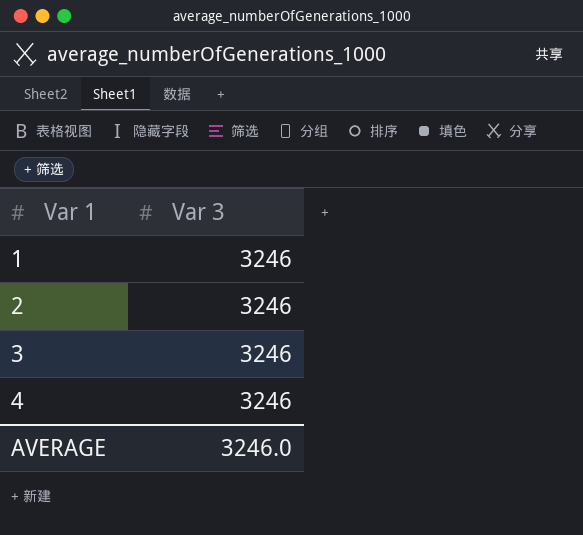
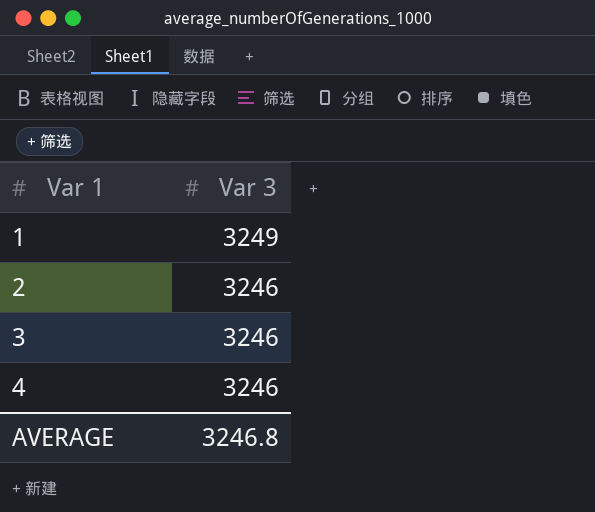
1 | Var 3: 3246 -> 3249
AVERAGE | Var 3: 3246.0 -> 3246.8

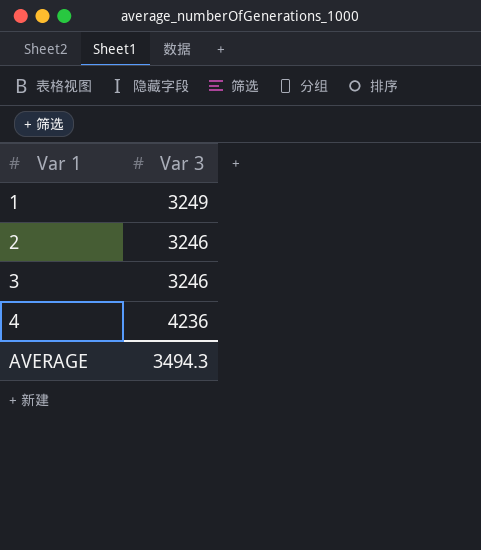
4 | Var 3: 3246 -> 4236
AVERAGE | Var 3: 3246.8 -> 3494.3

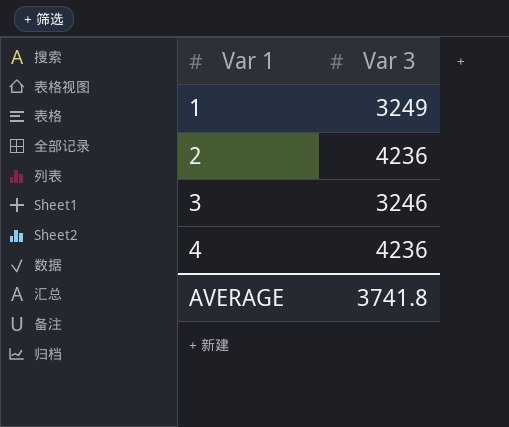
2 | Var 3: 3246 -> 4236
AVERAGE | Var 3: 3494.3 -> 3741.8

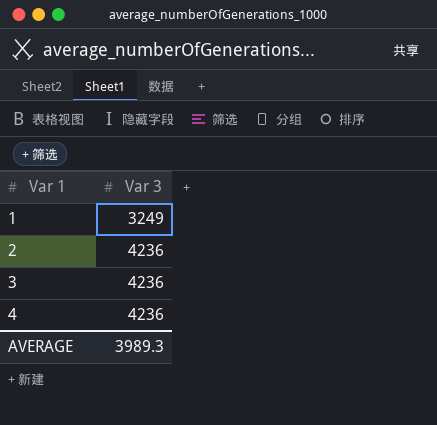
3 | Var 3: 3246 -> 4236
AVERAGE | Var 3: 3741.8 -> 3989.3

